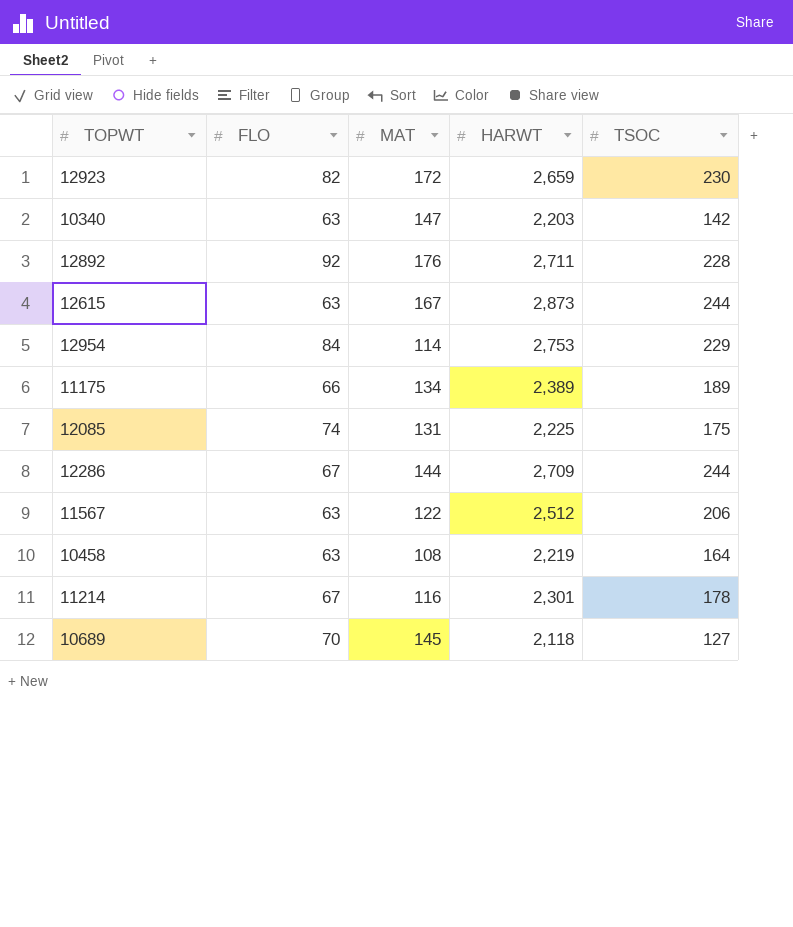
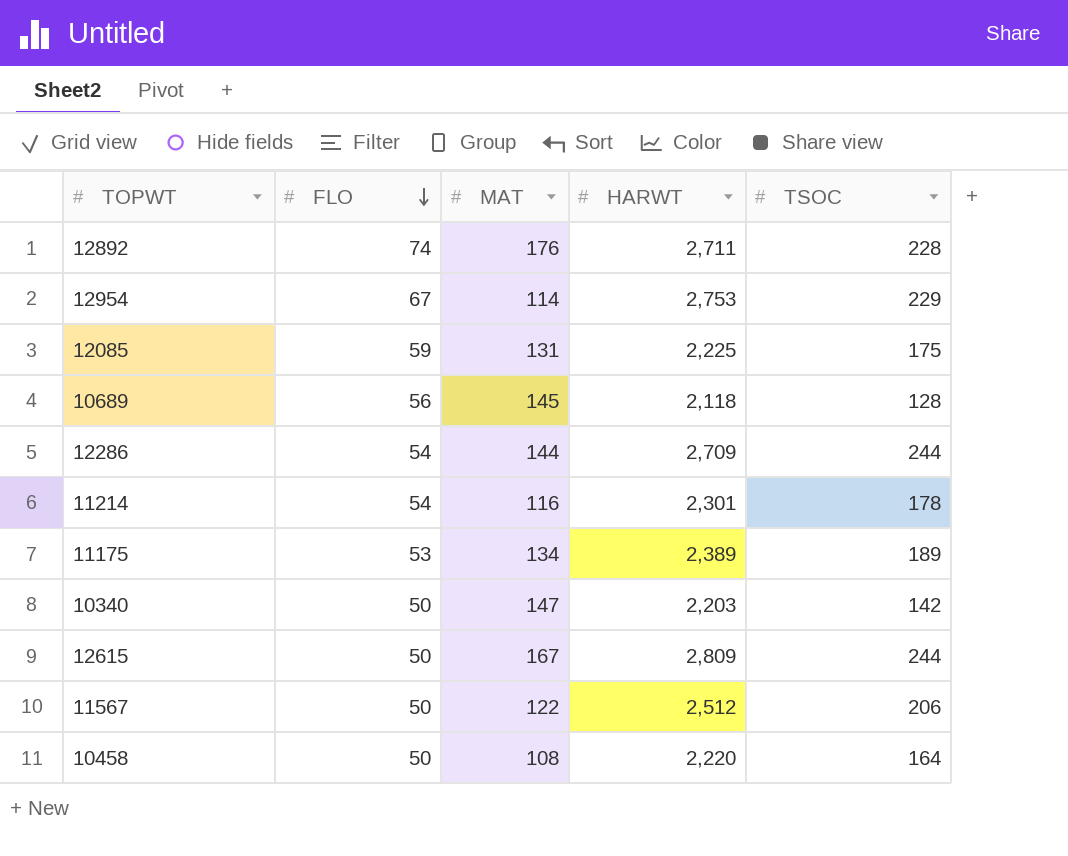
row order: none -> FLO descending
row 12923: 82 | 172 | 2,659 | 230 -> none
12892 | FLO: 92 -> 74
12954 | FLO: 84 -> 67
12085 | FLO: 74 -> 59
10689 | FLO: 70 -> 56
10689 | TSOC: 127 -> 128
12286 | FLO: 67 -> 54
11214 | FLO: 67 -> 54
11175 | FLO: 66 -> 53
10340 | FLO: 63 -> 50
12615 | FLO: 63 -> 50
12615 | HARWT: 2,873 -> 2,809
11567 | FLO: 63 -> 50
10458 | FLO: 63 -> 50
10458 | HARWT: 2,219 -> 2,220

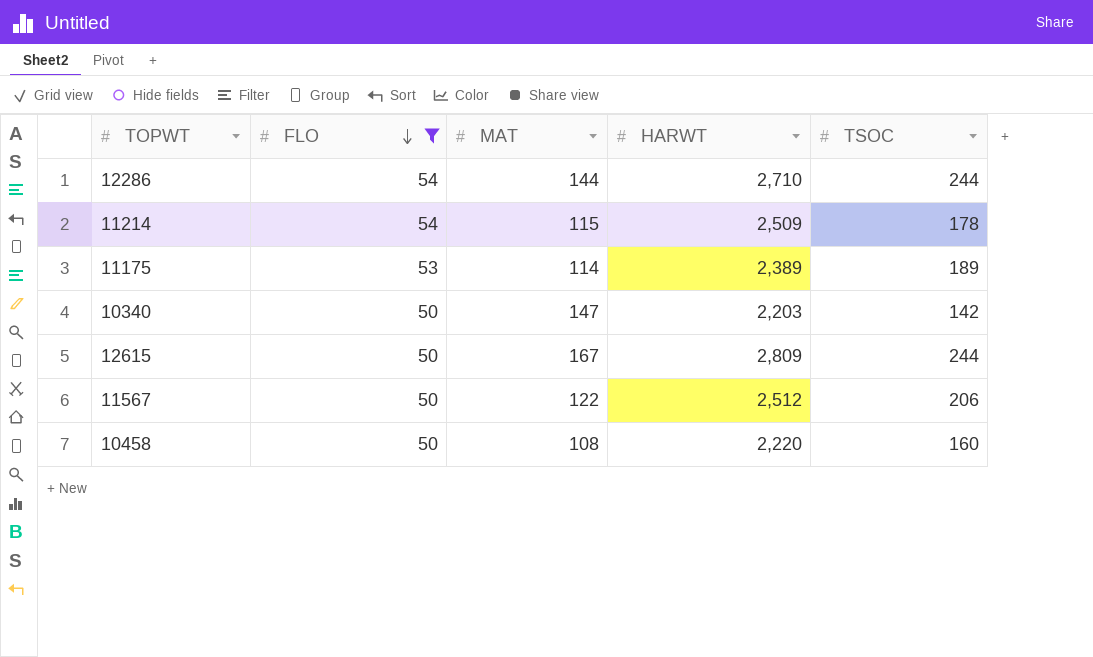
filter: none -> FLO <= 54
12286 | HARWT: 2,709 -> 2,710
11214 | MAT: 116 -> 115
11214 | HARWT: 2,301 -> 2,509
11175 | MAT: 134 -> 114
10458 | TSOC: 164 -> 160

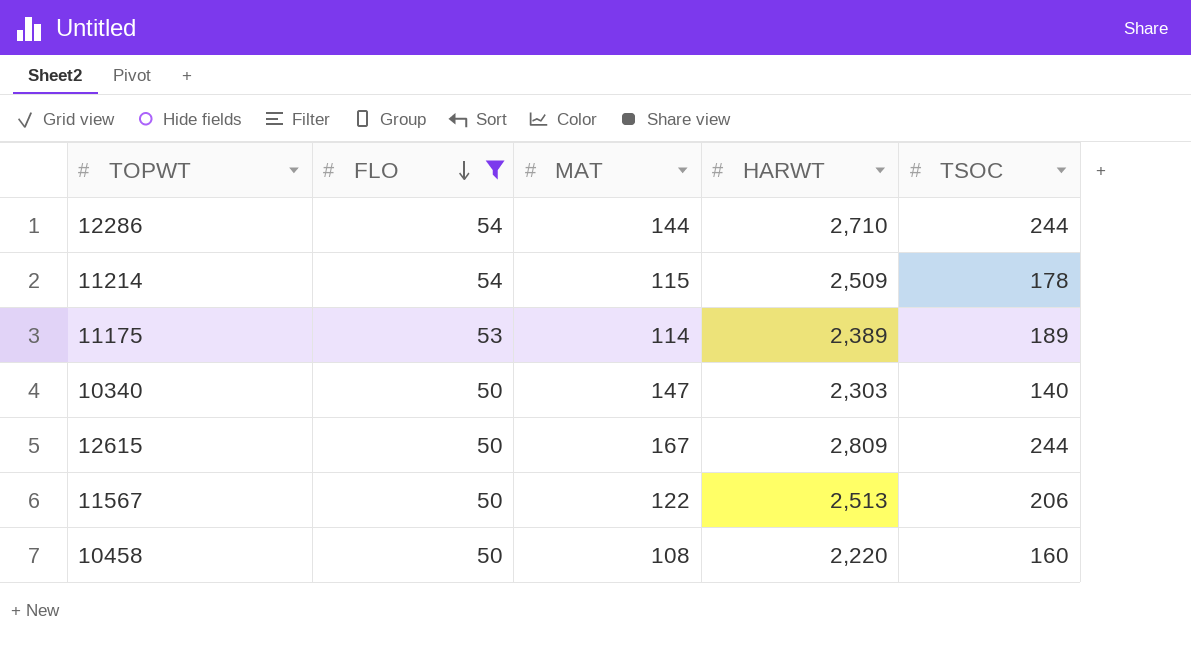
10340 | HARWT: 2,203 -> 2,303
10340 | TSOC: 142 -> 140
11567 | HARWT: 2,512 -> 2,513

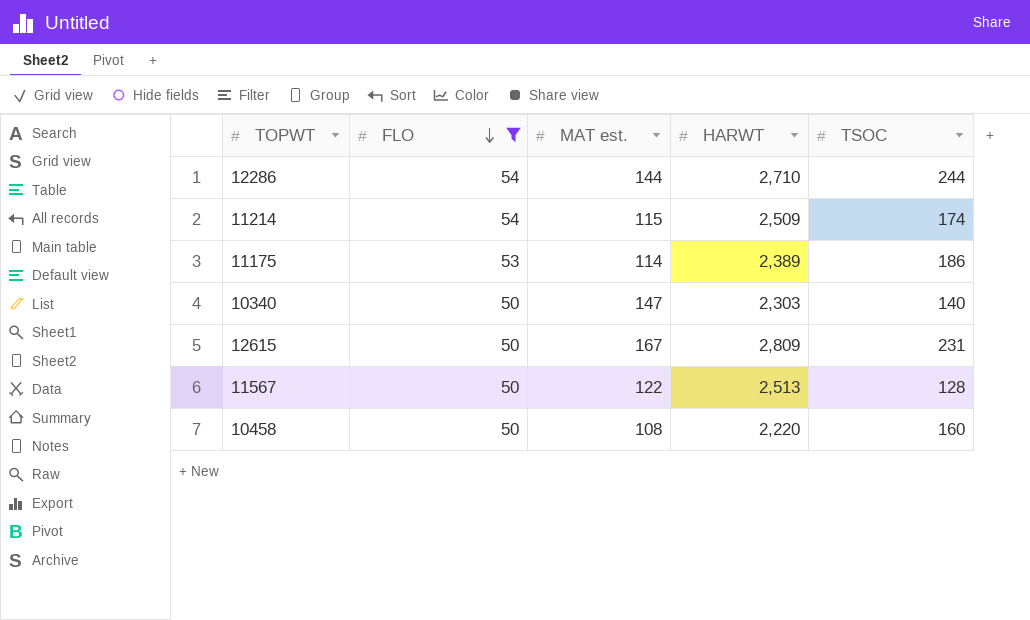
column name: MAT -> MAT est.
11214 | TSOC: 178 -> 174
11175 | TSOC: 189 -> 186
12615 | TSOC: 244 -> 231
11567 | TSOC: 206 -> 128

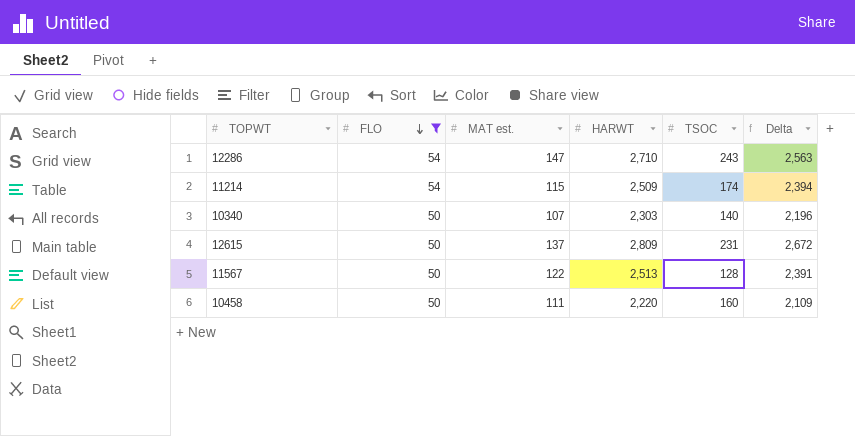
column Delta | formula: none -> [HARWT] - [MAT est.]
row 11175: 53 | 114 | 2,389 | 186 -> none
12286 | MAT est.: 144 -> 147
12286 | TSOC: 244 -> 243
10340 | MAT est.: 147 -> 107
12615 | MAT est.: 167 -> 137
10458 | MAT est.: 108 -> 111

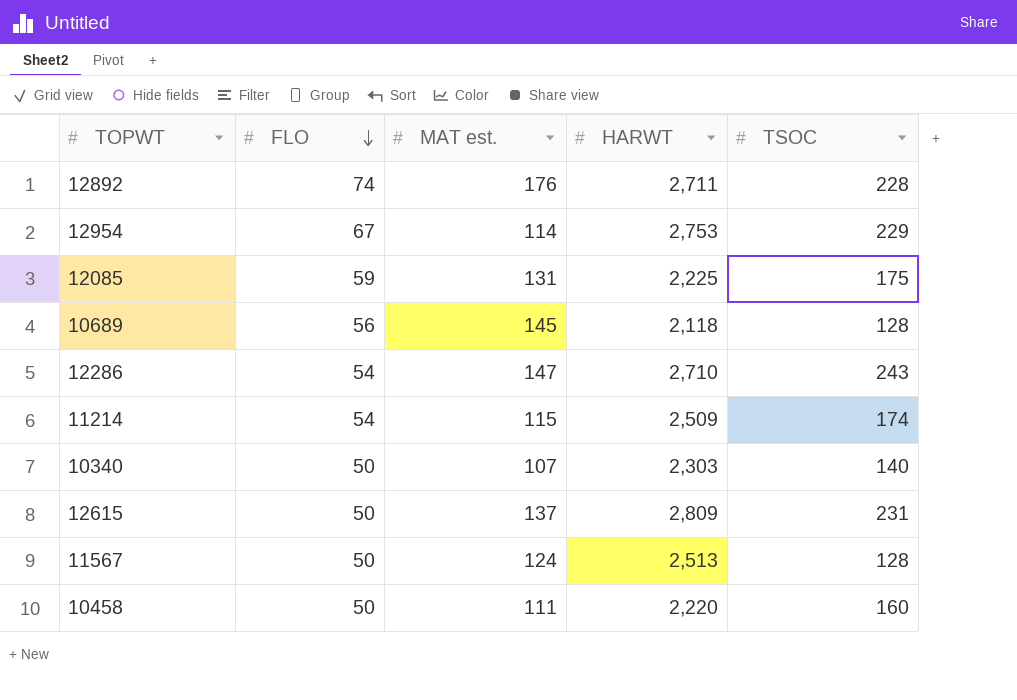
filter: FLO <= 54 -> none
column Delta | formula: [HARWT] - [MAT est.] -> none
11567 | MAT est.: 122 -> 124

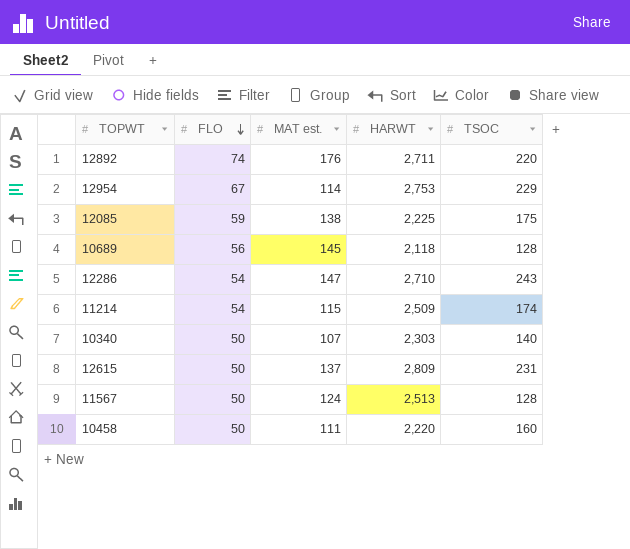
12892 | TSOC: 228 -> 220
12085 | MAT est.: 131 -> 138

